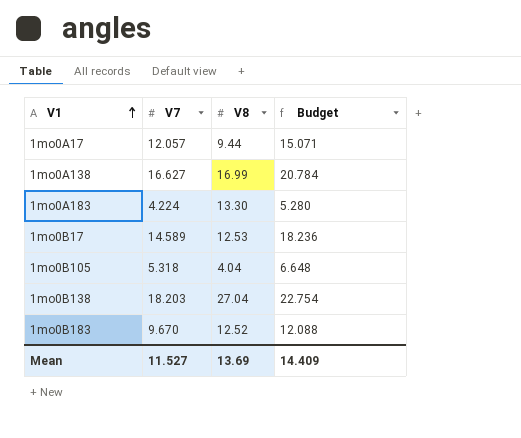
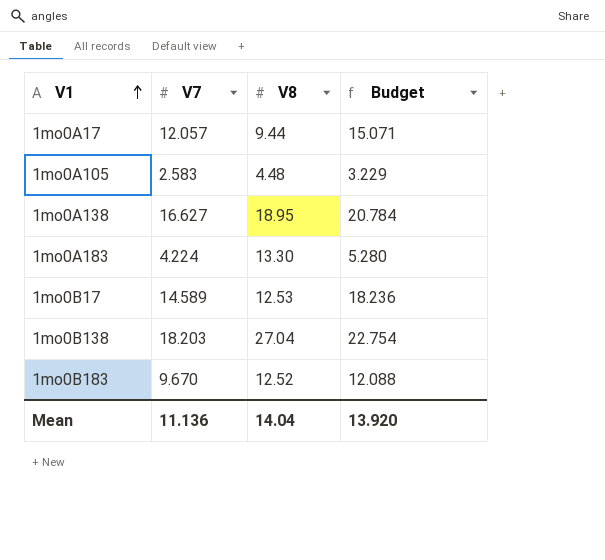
row 1mo0B105: 5.318 | 4.04 | 6.648 -> none
row 1mo0A105: none -> 2.583 | 4.48 | 3.229
1mo0A138 | V8: 16.99 -> 18.95
Mean | V7: 11.527 -> 11.136
Mean | V8: 13.69 -> 14.04
Mean | Budget: 14.409 -> 13.920

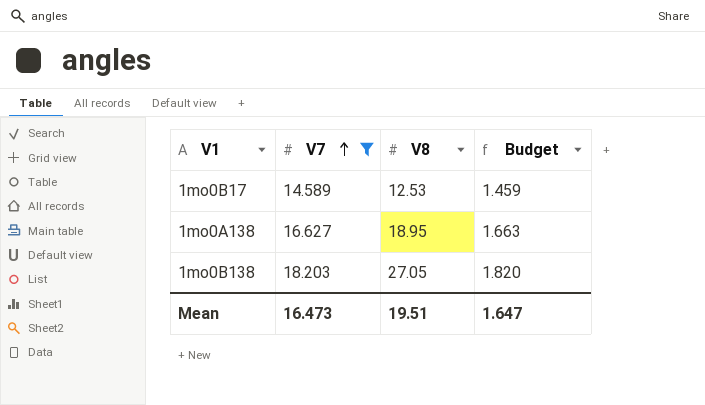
filter: none -> V7 >= 14.589
row order: V1 ascending -> V7 ascending
column Budget | formula: [V7] * 1.25 -> [V7] * 0.1
1mo0B138 | V8: 27.04 -> 27.05
Mean | V7: 11.136 -> 16.473
Mean | V8: 14.04 -> 19.51
Mean | Budget: 13.920 -> 1.647

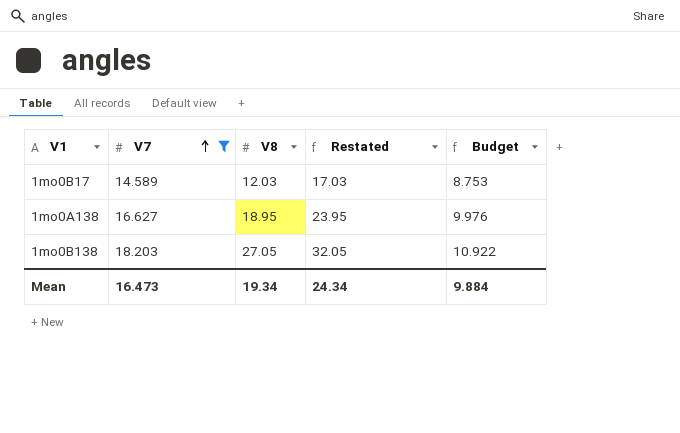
column Restated | formula: none -> [V8] + 5
column Budget | formula: [V7] * 0.1 -> [V7] * 0.6
1mo0B17 | V8: 12.53 -> 12.03
Mean | V8: 19.51 -> 19.34
Mean | Budget: 1.647 -> 9.884

